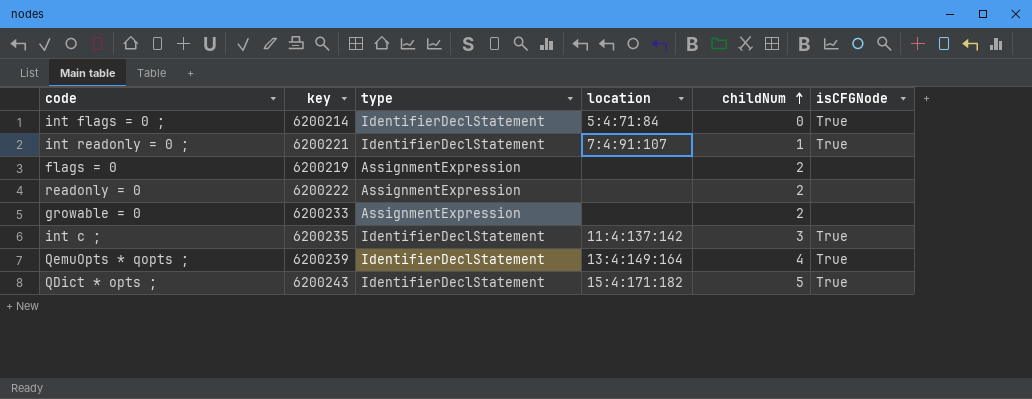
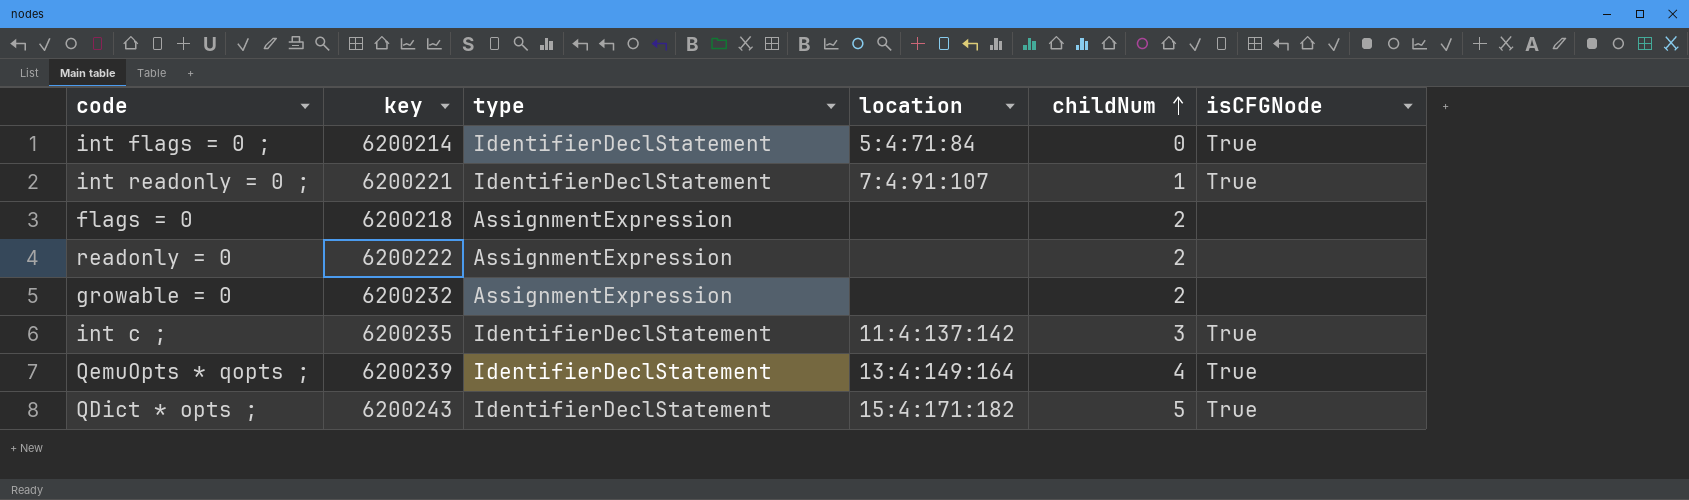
flags = 0 | key: 6200219 -> 6200218
growable = 0 | key: 6200233 -> 6200232

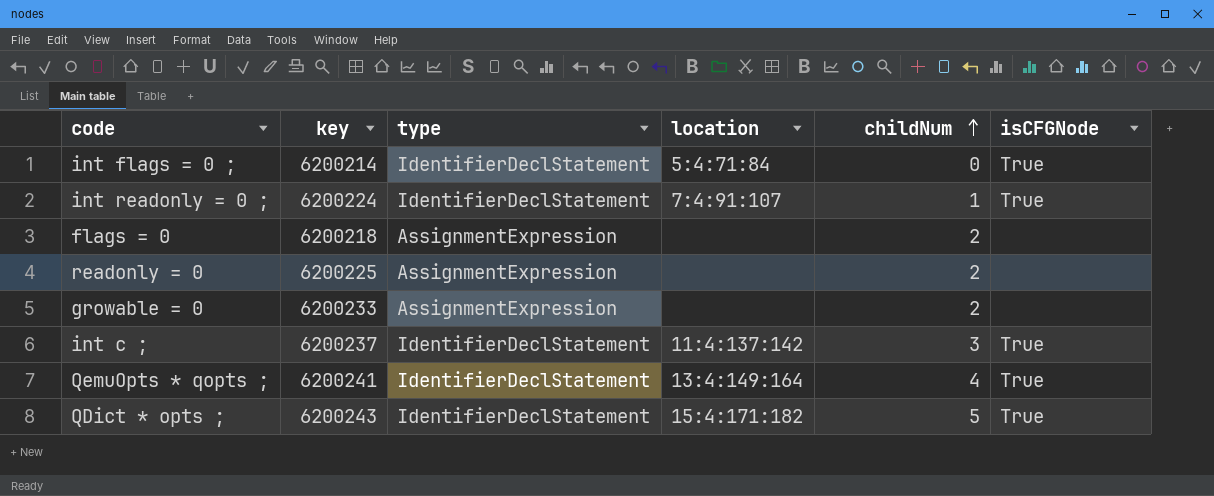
int readonly = 0 ; | key: 6200221 -> 6200224
readonly = 0 | key: 6200222 -> 6200225
growable = 0 | key: 6200232 -> 6200233
int c ; | key: 6200235 -> 6200237
QemuOpts * qopts ; | key: 6200239 -> 6200241

